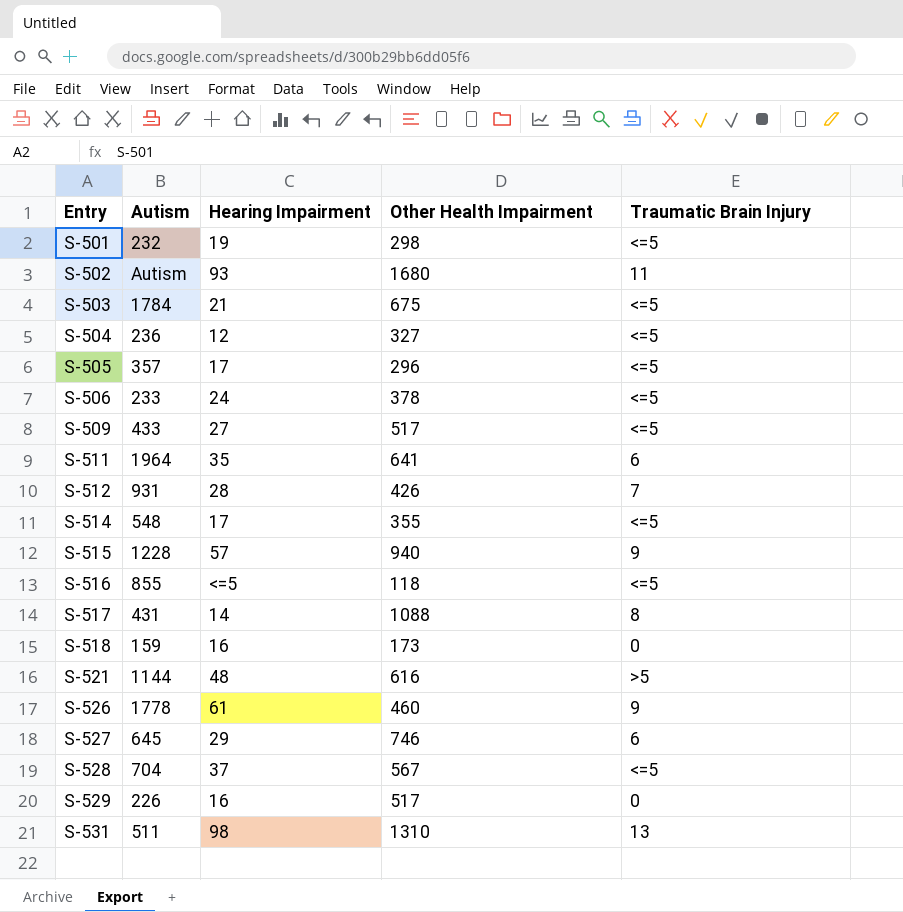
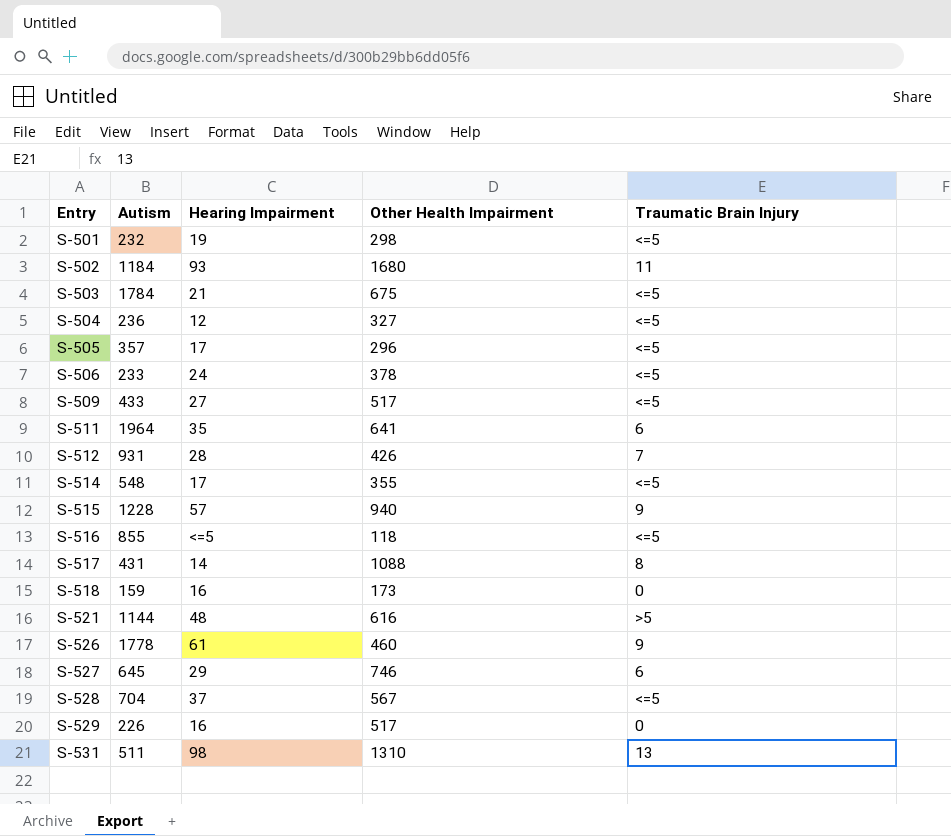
S-502 | Autism: Autism -> 1184

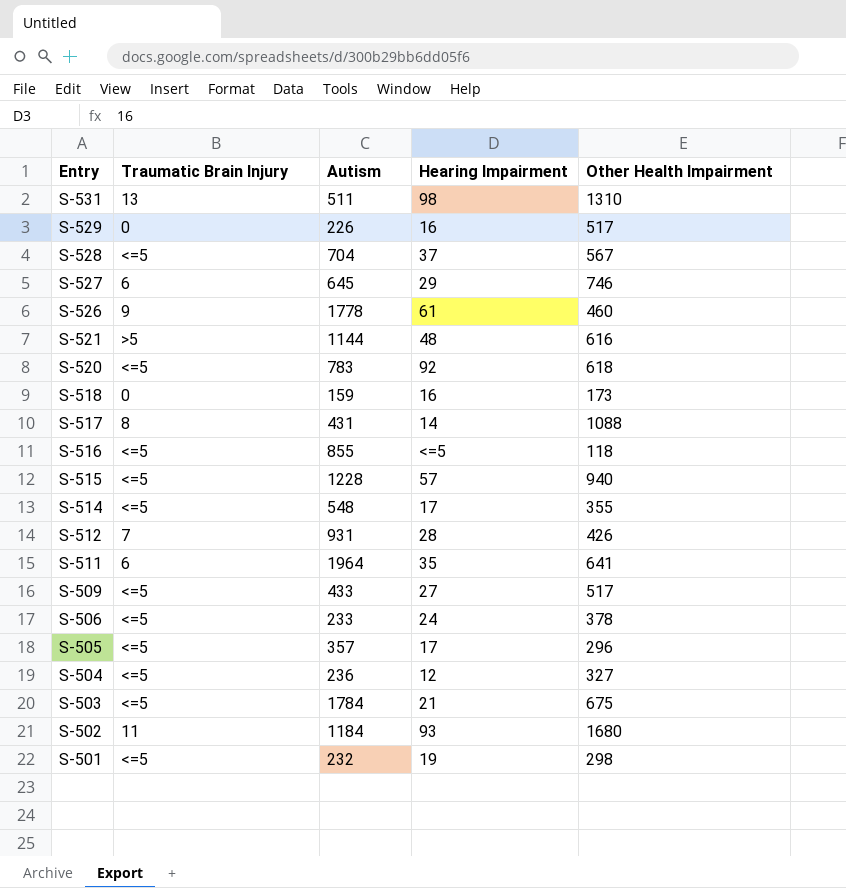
row order: Entry ascending -> Entry descending
column Traumatic Brain Injury | position: 5 -> 2
row S-520: none -> <=5 | 783 | 92 | 618
S-515 | Traumatic Brain Injury: 9 -> <=5

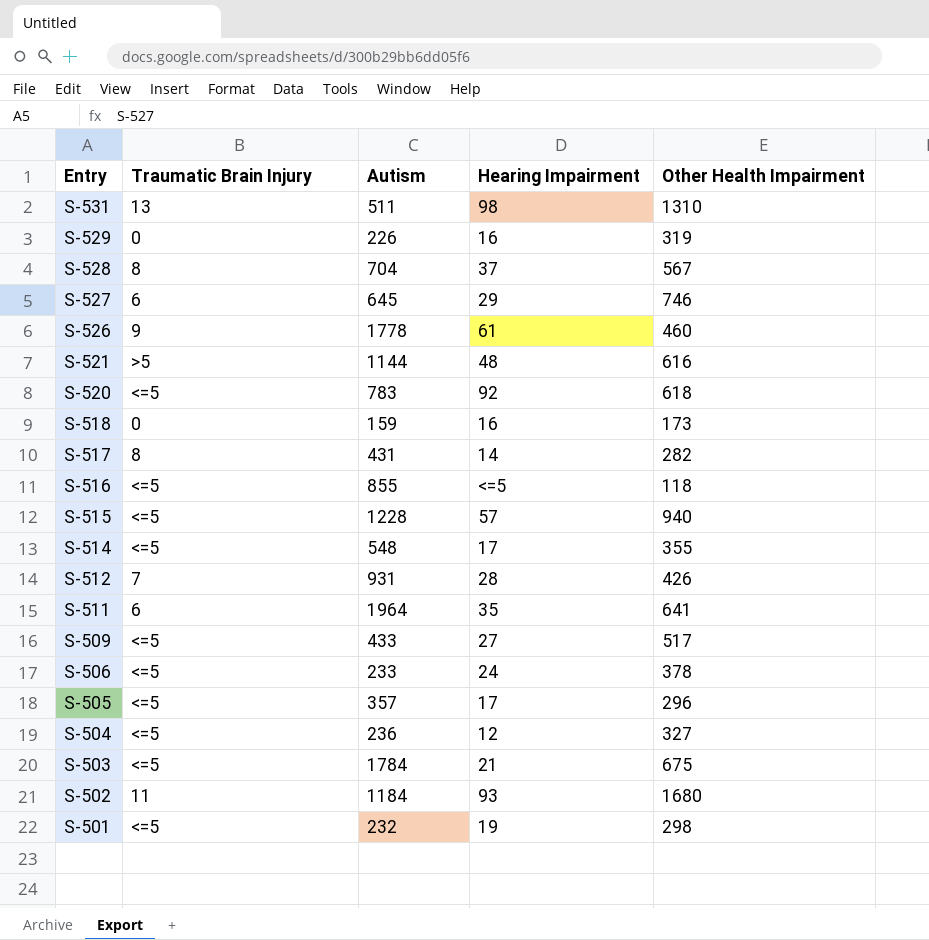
S-529 | Other Health Impairment: 517 -> 319
S-528 | Traumatic Brain Injury: <=5 -> 8
S-517 | Other Health Impairment: 1088 -> 282

